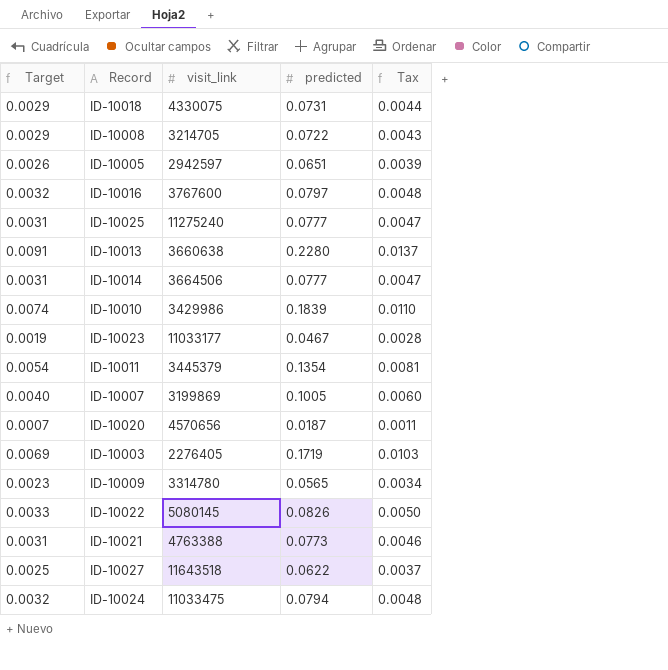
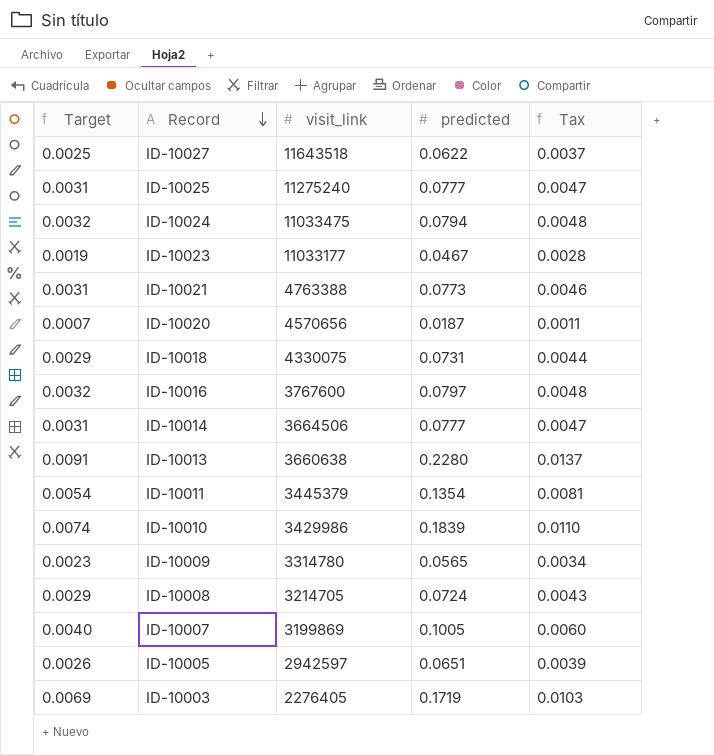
row order: none -> Record descending
row ID-10022: 0.0033 | 5080145 | 0.0826 | 0.0050 -> none
ID-10008 | predicted: 0.0722 -> 0.0724

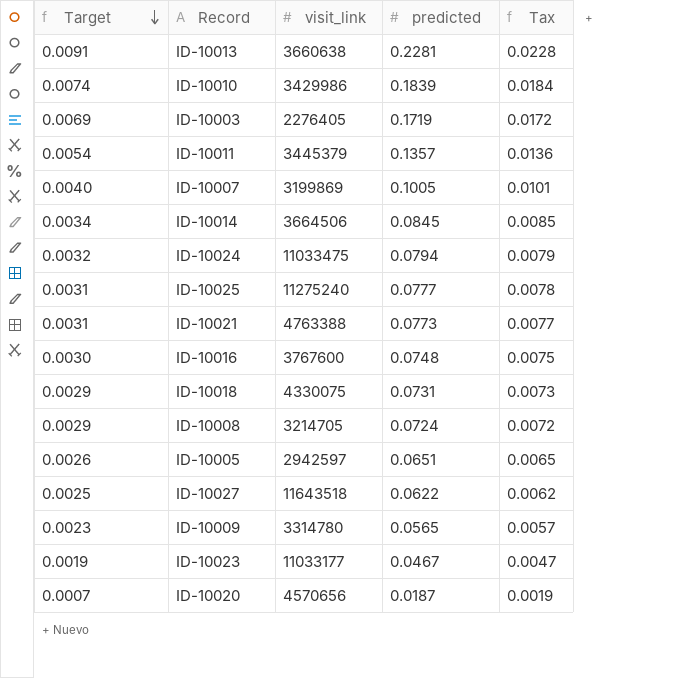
row order: Record descending -> Target descending
column Tax | formula: [predicted] * 0.06 -> [predicted] * 0.1
ID-10013 | predicted: 0.2280 -> 0.2281
ID-10011 | predicted: 0.1354 -> 0.1357
ID-10014 | Target: 0.0031 -> 0.0034
ID-10014 | predicted: 0.0777 -> 0.0845
ID-10016 | Target: 0.0032 -> 0.0030
ID-10016 | predicted: 0.0797 -> 0.0748

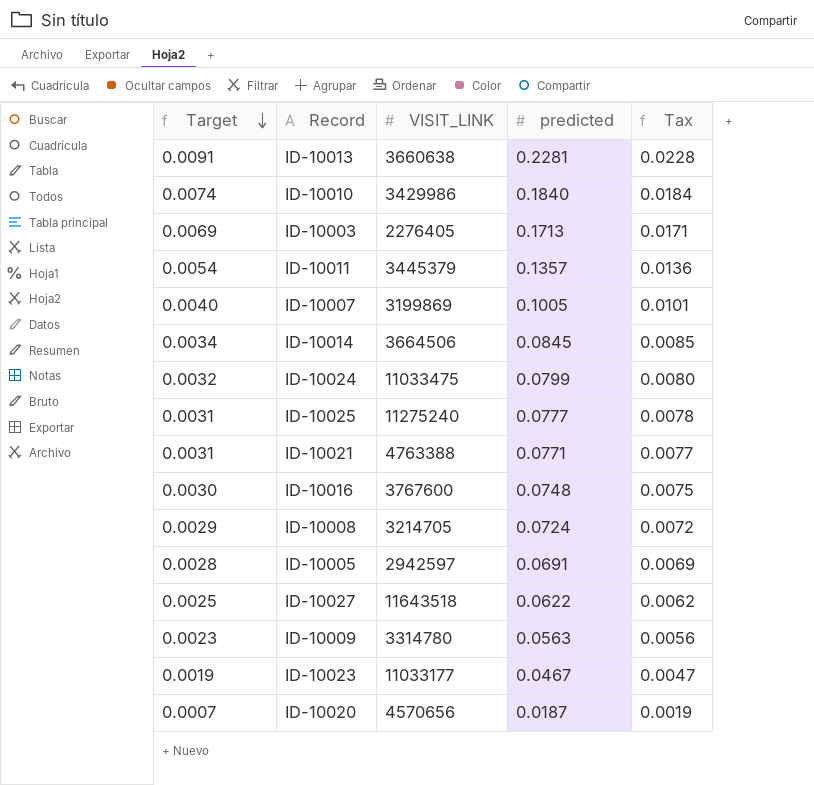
column name: visit_link -> VISIT_LINK
row ID-10018: 0.0029 | 4330075 | 0.0731 | 0.0073 -> none
ID-10010 | predicted: 0.1839 -> 0.1840
ID-10003 | predicted: 0.1719 -> 0.1713
ID-10003 | Tax: 0.0172 -> 0.0171
ID-10024 | predicted: 0.0794 -> 0.0799
ID-10024 | Tax: 0.0079 -> 0.0080
ID-10021 | predicted: 0.0773 -> 0.0771
ID-10005 | Target: 0.0026 -> 0.0028
ID-10005 | predicted: 0.0651 -> 0.0691
ID-10005 | Tax: 0.0065 -> 0.0069
ID-10009 | predicted: 0.0565 -> 0.0563
ID-10009 | Tax: 0.0057 -> 0.0056

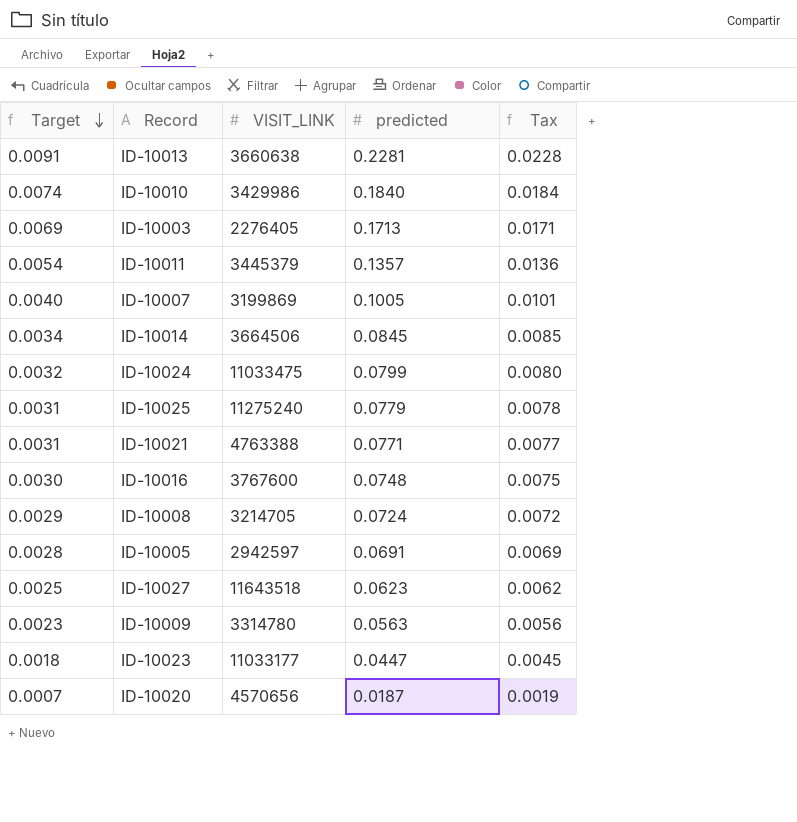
ID-10025 | predicted: 0.0777 -> 0.0779
ID-10027 | predicted: 0.0622 -> 0.0623
ID-10023 | Target: 0.0019 -> 0.0018
ID-10023 | predicted: 0.0467 -> 0.0447
ID-10023 | Tax: 0.0047 -> 0.0045

